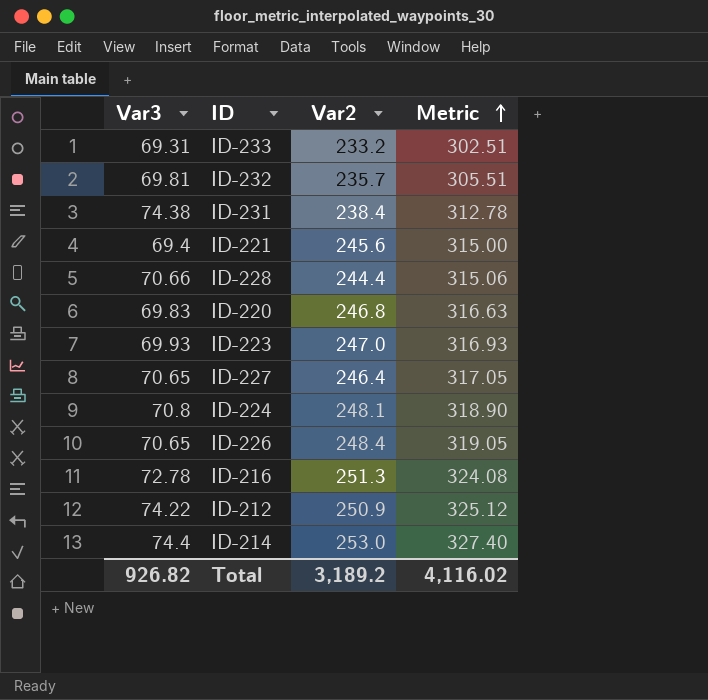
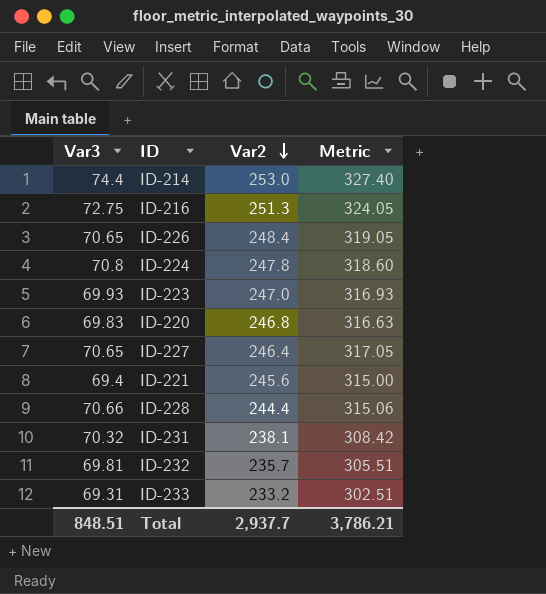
row order: Metric ascending -> Var2 descending
row ID-212: 74.22 | 250.9 | 325.12 -> none
ID-216 | Var3: 72.78 -> 72.75
ID-216 | Metric: 324.08 -> 324.05
ID-224 | Var2: 248.1 -> 247.8
ID-224 | Metric: 318.90 -> 318.60
ID-231 | Var3: 74.38 -> 70.32
ID-231 | Var2: 238.4 -> 238.1
ID-231 | Metric: 312.78 -> 308.42
Total | Var3: 926.82 -> 848.51
Total | Var2: 3,189.2 -> 2,937.7
Total | Metric: 4,116.02 -> 3,786.21

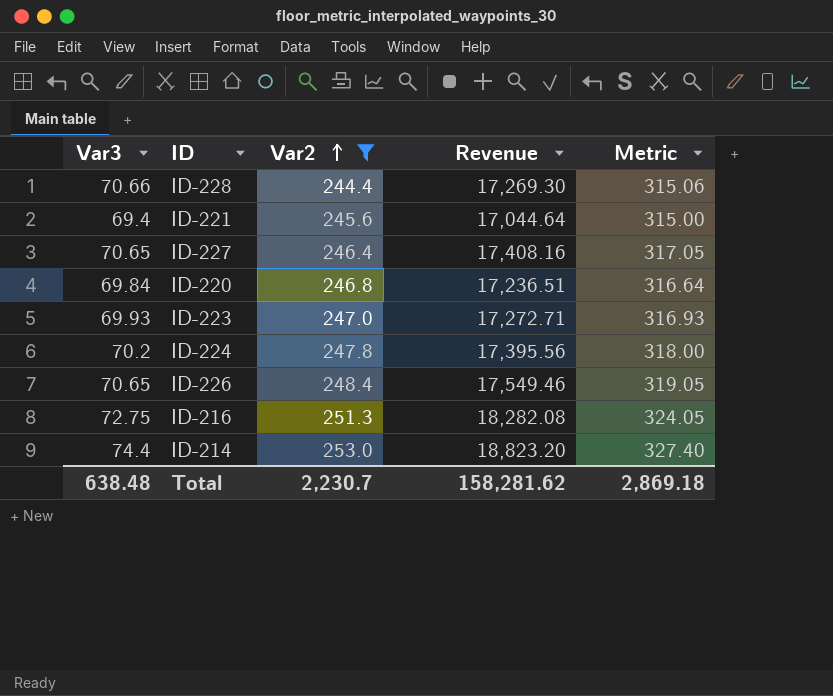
filter: none -> Var2 >= 244.4
row order: Var2 descending -> Var2 ascending
column Revenue | formula: none -> [Var3] * [Var2]
ID-220 | Var3: 69.83 -> 69.84
ID-220 | Metric: 316.63 -> 316.64
ID-224 | Var3: 70.8 -> 70.2
ID-224 | Metric: 318.60 -> 318.00
Total | Var3: 848.51 -> 638.48
Total | Var2: 2,937.7 -> 2,230.7
Total | Metric: 3,786.21 -> 2,869.18

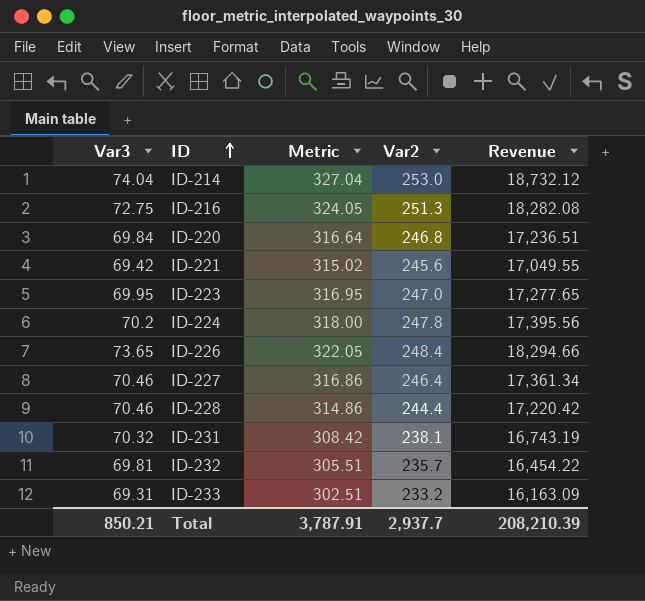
filter: Var2 >= 244.4 -> none
row order: Var2 ascending -> ID ascending
column Metric | position: 5 -> 3
ID-214 | Var3: 74.4 -> 74.04
ID-214 | Metric: 327.40 -> 327.04
ID-214 | Revenue: 18,823.20 -> 18,732.12
ID-221 | Var3: 69.4 -> 69.42
ID-221 | Metric: 315.00 -> 315.02
ID-221 | Revenue: 17,044.64 -> 17,049.55
ID-223 | Var3: 69.93 -> 69.95
ID-223 | Metric: 316.93 -> 316.95
ID-223 | Revenue: 17,272.71 -> 17,277.65
ID-226 | Var3: 70.65 -> 73.65
ID-226 | Metric: 319.05 -> 322.05
ID-226 | Revenue: 17,549.46 -> 18,294.66
ID-227 | Var3: 70.65 -> 70.46
ID-227 | Metric: 317.05 -> 316.86
ID-227 | Revenue: 17,408.16 -> 17,361.34
ID-228 | Var3: 70.66 -> 70.46
ID-228 | Metric: 315.06 -> 314.86
ID-228 | Revenue: 17,269.30 -> 17,220.42
Total | Var3: 638.48 -> 850.21
Total | Metric: 2,869.18 -> 3,787.91
Total | Var2: 2,230.7 -> 2,937.7
Total | Revenue: 158,281.62 -> 208,210.39

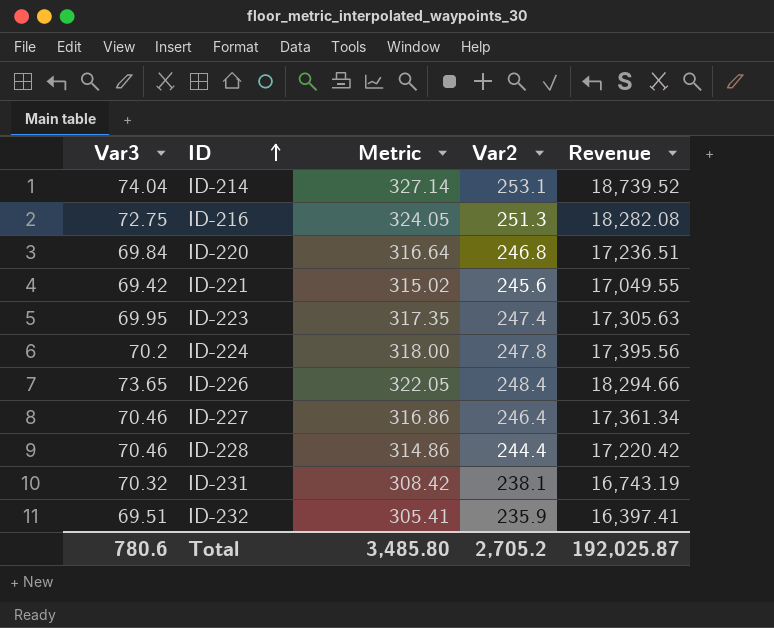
row ID-233: 69.31 | 302.51 | 233.2 | 16,163.09 -> none
ID-214 | Metric: 327.04 -> 327.14
ID-214 | Var2: 253.0 -> 253.1
ID-214 | Revenue: 18,732.12 -> 18,739.52
ID-223 | Metric: 316.95 -> 317.35
ID-223 | Var2: 247.0 -> 247.4
ID-223 | Revenue: 17,277.65 -> 17,305.63
ID-232 | Var3: 69.81 -> 69.51
ID-232 | Metric: 305.51 -> 305.41
ID-232 | Var2: 235.7 -> 235.9
ID-232 | Revenue: 16,454.22 -> 16,397.41
Total | Var3: 850.21 -> 780.6
Total | Metric: 3,787.91 -> 3,485.80
Total | Var2: 2,937.7 -> 2,705.2
Total | Revenue: 208,210.39 -> 192,025.87

